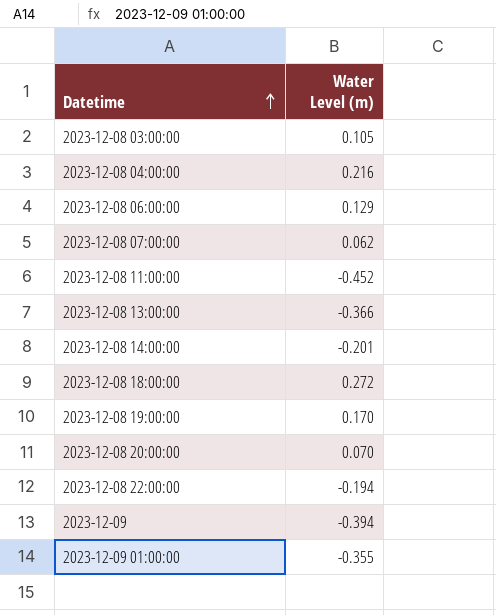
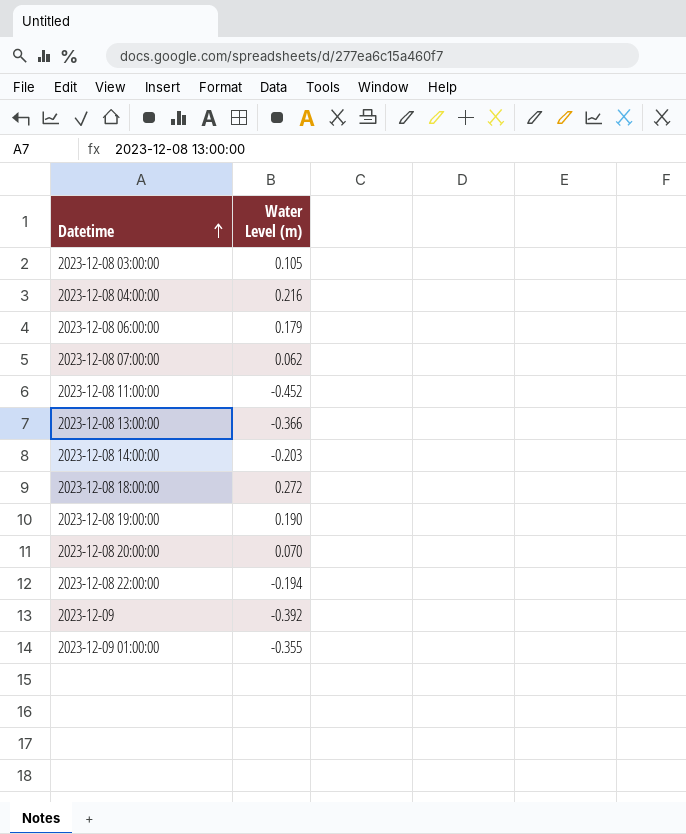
2023-12-08 06:00:00 | Water Level (m): 0.129 -> 0.179
2023-12-08 14:00:00 | Water Level (m): -0.201 -> -0.203
2023-12-08 19:00:00 | Water Level (m): 0.170 -> 0.190
2023-12-09 | Water Level (m): -0.394 -> -0.392

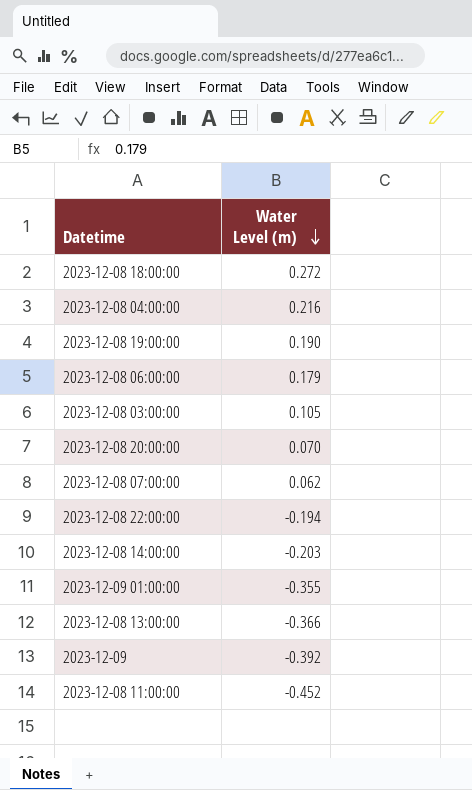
row order: Datetime ascending -> Water Level (m) descending

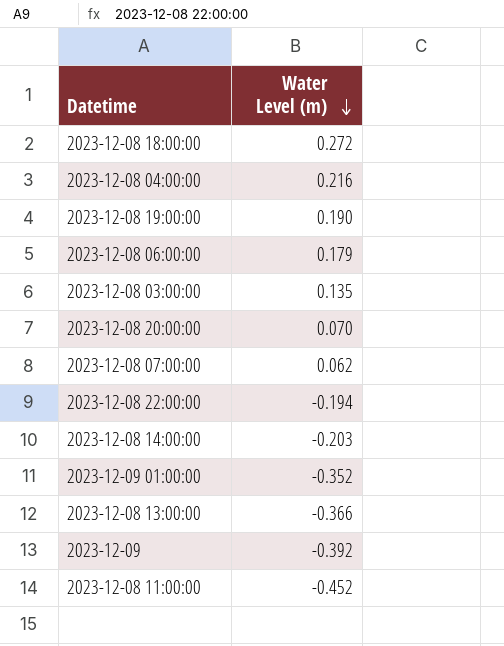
2023-12-08 03:00:00 | Water Level (m): 0.105 -> 0.135
2023-12-09 01:00:00 | Water Level (m): -0.355 -> -0.352

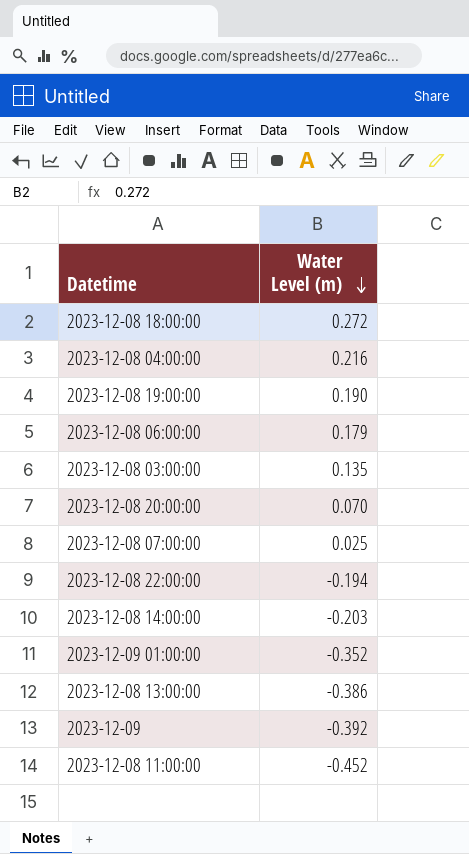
2023-12-08 07:00:00 | Water Level (m): 0.062 -> 0.025
2023-12-08 13:00:00 | Water Level (m): -0.366 -> -0.386

